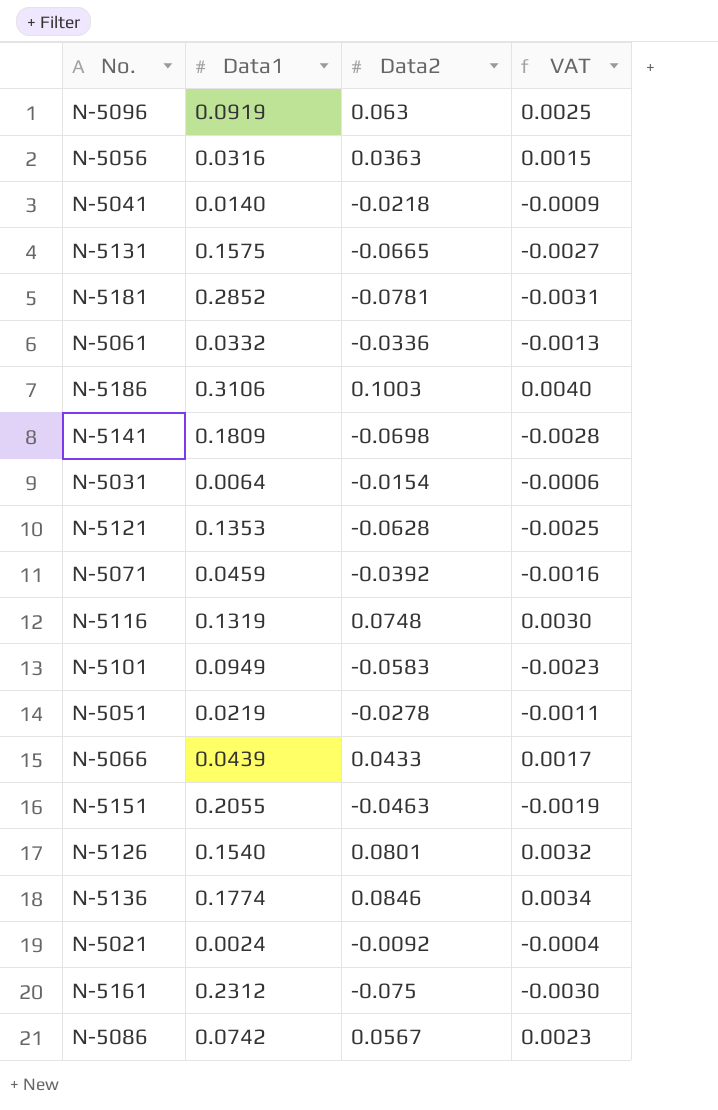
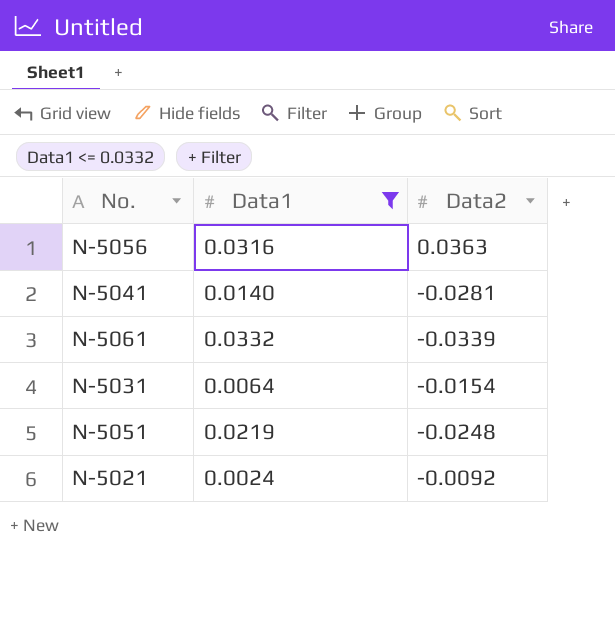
filter: none -> Data1 <= 0.0332
column VAT | formula: [Data2] * 0.04 -> none
N-5041 | Data2: -0.0218 -> -0.0281
N-5061 | Data2: -0.0336 -> -0.0339
N-5051 | Data2: -0.0278 -> -0.0248

